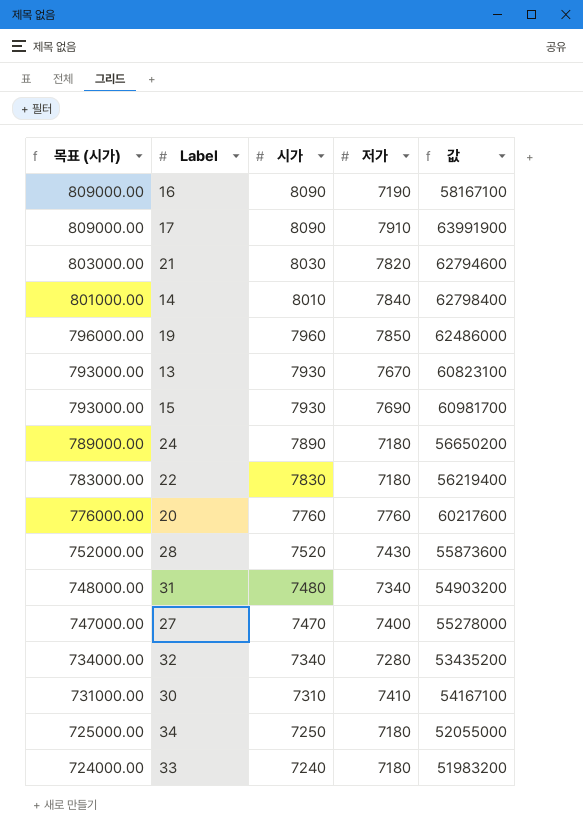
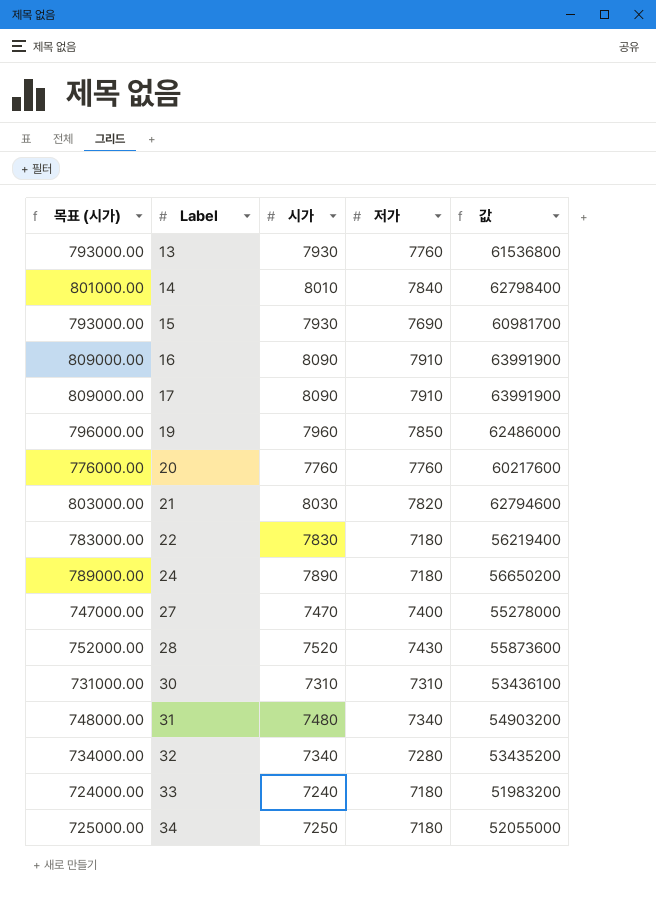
row order: 목표 (시가) descending -> Label ascending
13 | 저가: 7670 -> 7760
13 | 값: 60823100 -> 61536800
16 | 저가: 7190 -> 7910
16 | 값: 58167100 -> 63991900
30 | 저가: 7410 -> 7310
30 | 값: 54167100 -> 53436100

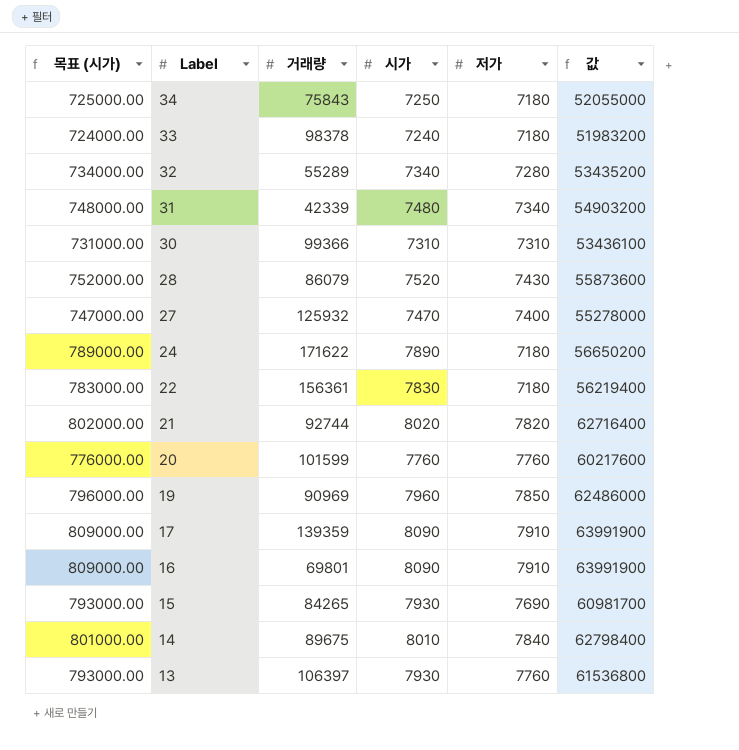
row order: Label ascending -> Label descending
column 거래량 | position: none -> 3
21 | 목표 (시가): 803000.00 -> 802000.00
21 | 시가: 8030 -> 8020
21 | 값: 62794600 -> 62716400

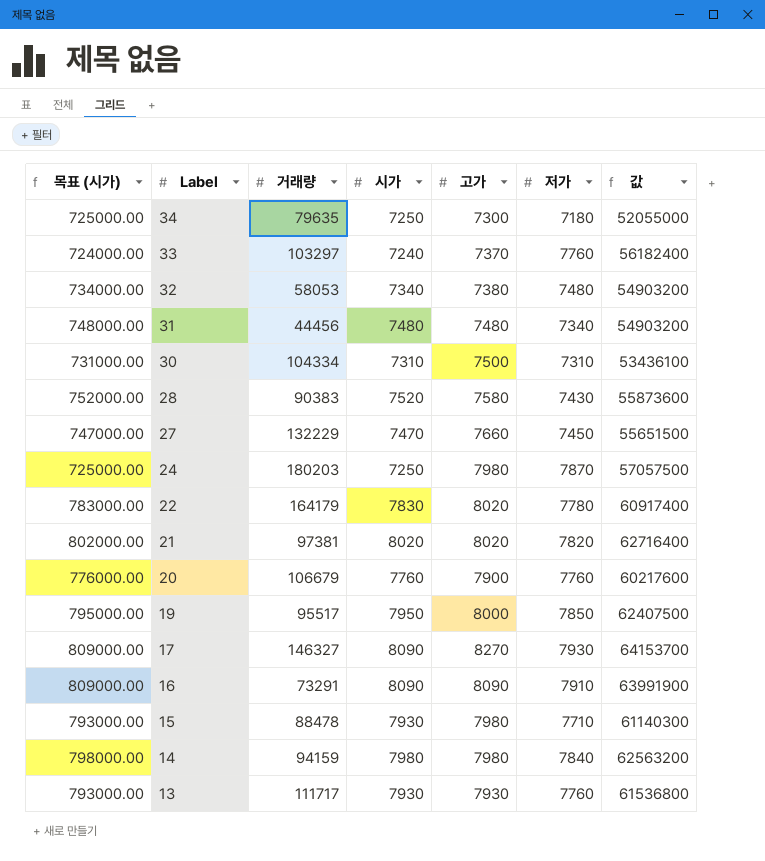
column 고가 | position: none -> 5
34 | 거래량: 75843 -> 79635
33 | 거래량: 98378 -> 103297
33 | 저가: 7180 -> 7760
33 | 값: 51983200 -> 56182400
32 | 거래량: 55289 -> 58053
32 | 저가: 7280 -> 7480
32 | 값: 53435200 -> 54903200
31 | 거래량: 42339 -> 44456
30 | 거래량: 99366 -> 104334
28 | 거래량: 86079 -> 90383
27 | 거래량: 125932 -> 132229
27 | 저가: 7400 -> 7450
27 | 값: 55278000 -> 55651500
24 | 목표 (시가): 789000.00 -> 725000.00
24 | 거래량: 171622 -> 180203
24 | 시가: 7890 -> 7250
24 | 저가: 7180 -> 7870
24 | 값: 56650200 -> 57057500
22 | 거래량: 156361 -> 164179
22 | 저가: 7180 -> 7780
22 | 값: 56219400 -> 60917400
21 | 거래량: 92744 -> 97381
20 | 거래량: 101599 -> 106679
19 | 목표 (시가): 796000.00 -> 795000.00
19 | 거래량: 90969 -> 95517
19 | 시가: 7960 -> 7950
19 | 값: 62486000 -> 62407500
17 | 거래량: 139359 -> 146327
17 | 저가: 7910 -> 7930
17 | 값: 63991900 -> 64153700
16 | 거래량: 69801 -> 73291
15 | 거래량: 84265 -> 88478
15 | 저가: 7690 -> 7710
15 | 값: 60981700 -> 61140300
14 | 목표 (시가): 801000.00 -> 798000.00
14 | 거래량: 89675 -> 94159
14 | 시가: 8010 -> 7980
14 | 값: 62798400 -> 62563200
13 | 거래량: 106397 -> 111717

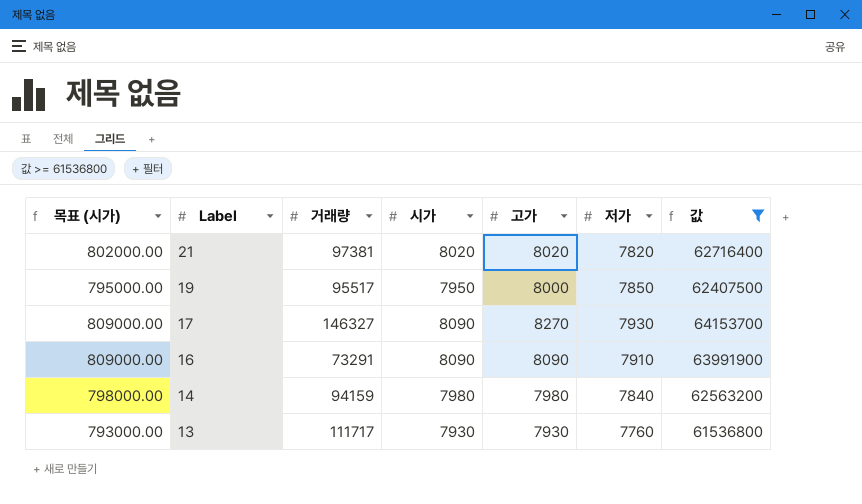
filter: none -> 값 >= 61536800

